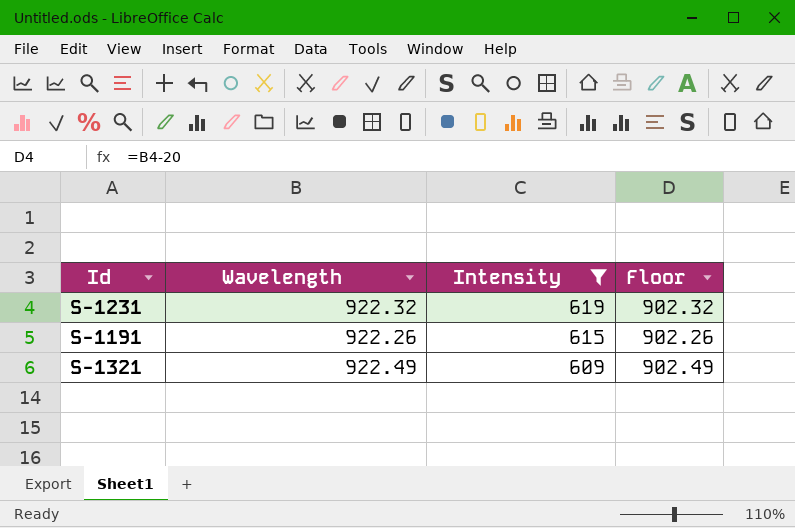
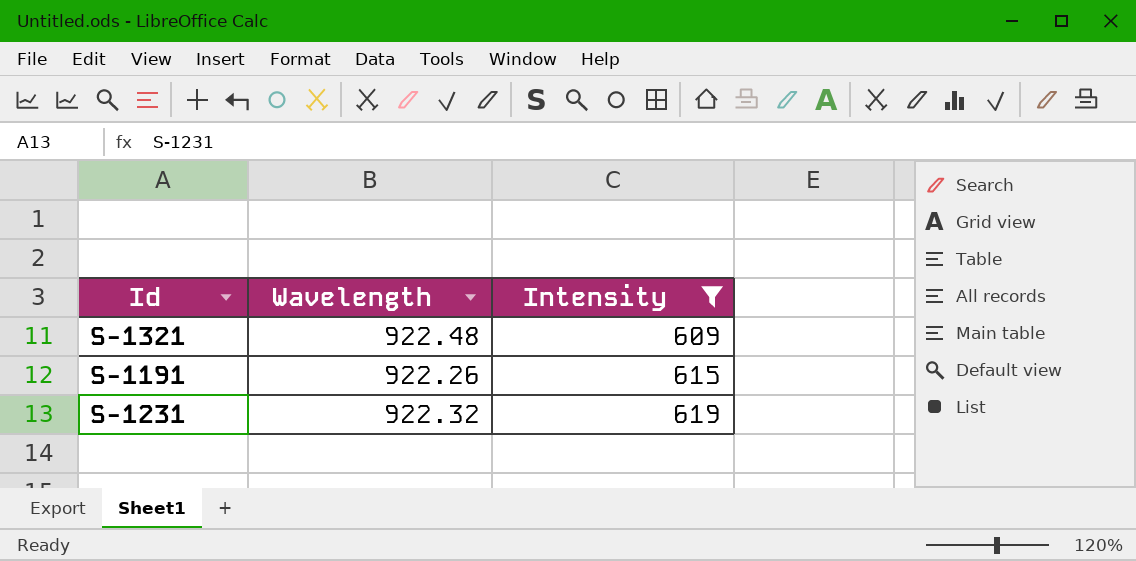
row order: Intensity descending -> Intensity ascending
column Floor | formula: [Wavelength] - 20 -> none
S-1321 | Wavelength: 922.49 -> 922.48

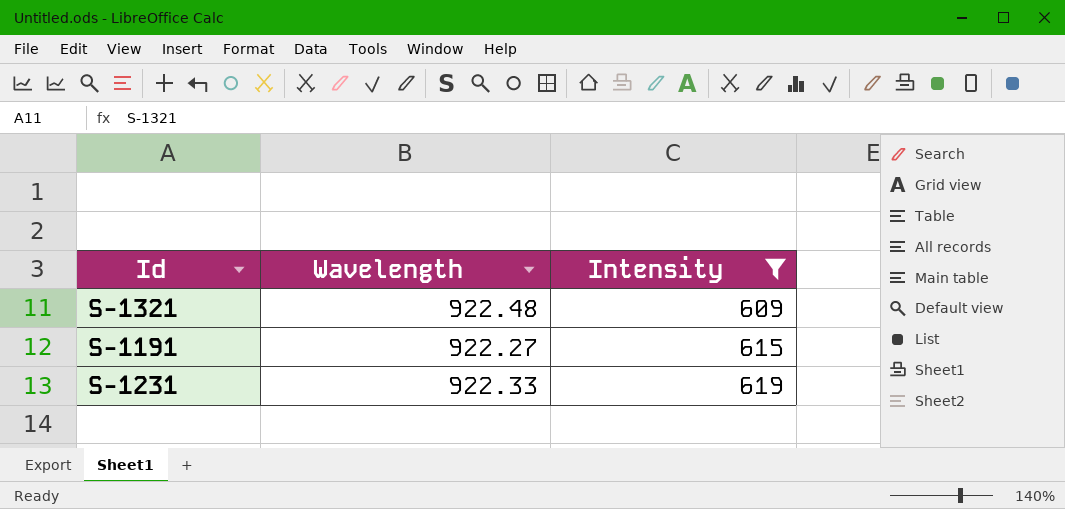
S-1191 | Wavelength: 922.26 -> 922.27
S-1231 | Wavelength: 922.32 -> 922.33

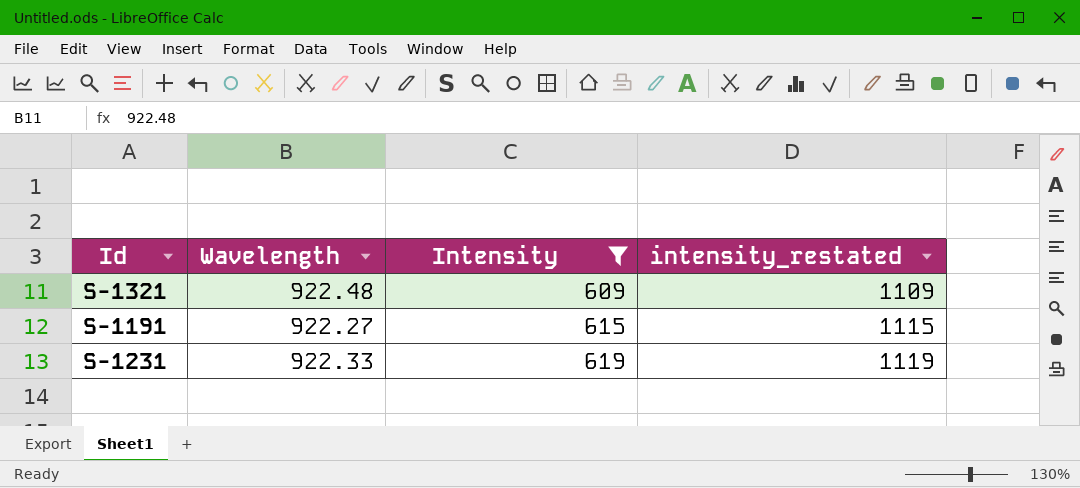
column intensity_restated | formula: none -> [Intensity] + 500

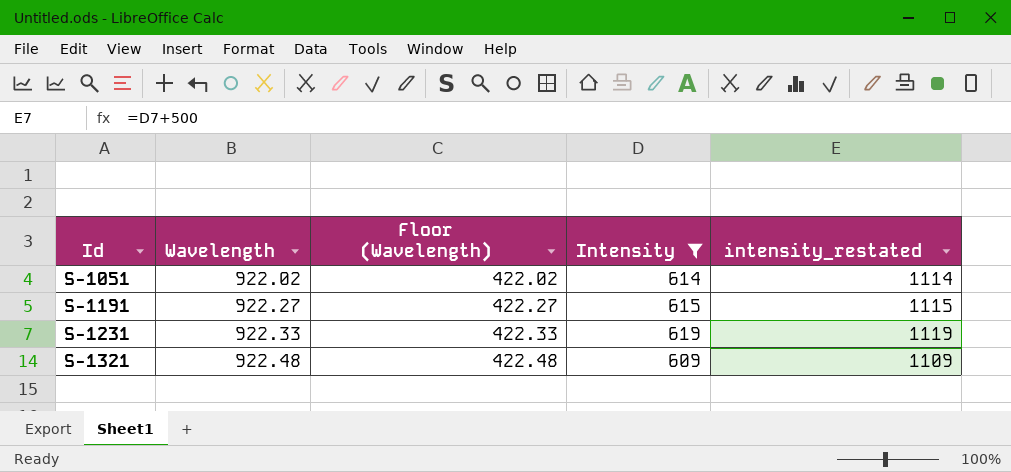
row order: Intensity ascending -> Id ascending
column Floor (Wavelength) | formula: none -> [Wavelength] - 500
row S-1051: none -> 922.02 | 422.02 | 614 | 1114

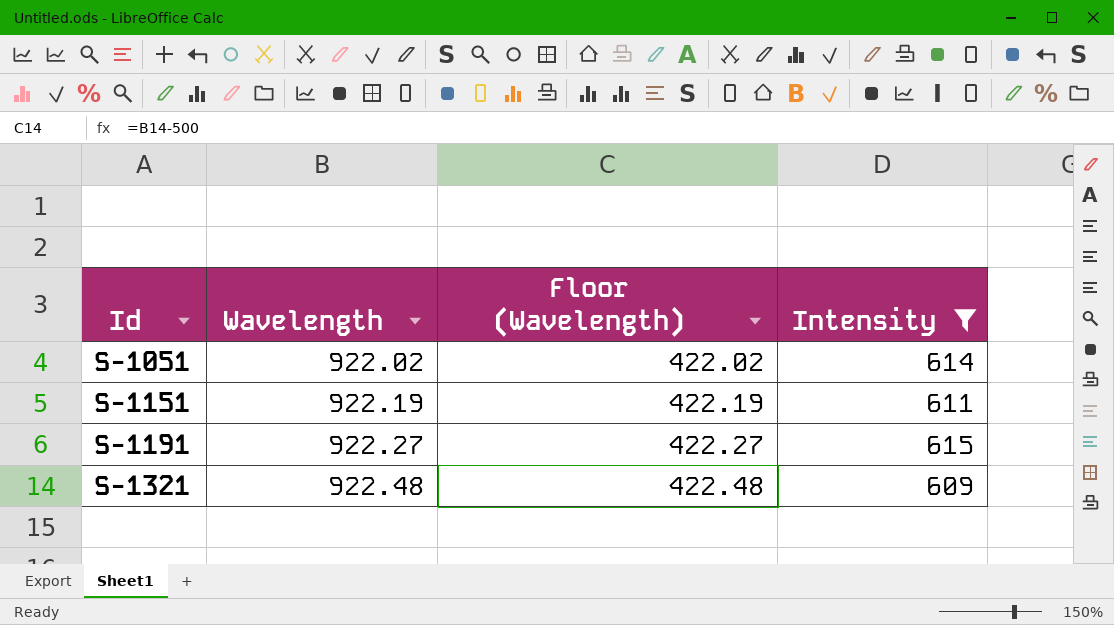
column intensity_restated | formula: [Intensity] + 500 -> none
row S-1231: 922.33 | 422.33 | 619 | 1119 -> none
row S-1151: none -> 922.19 | 422.19 | 611

